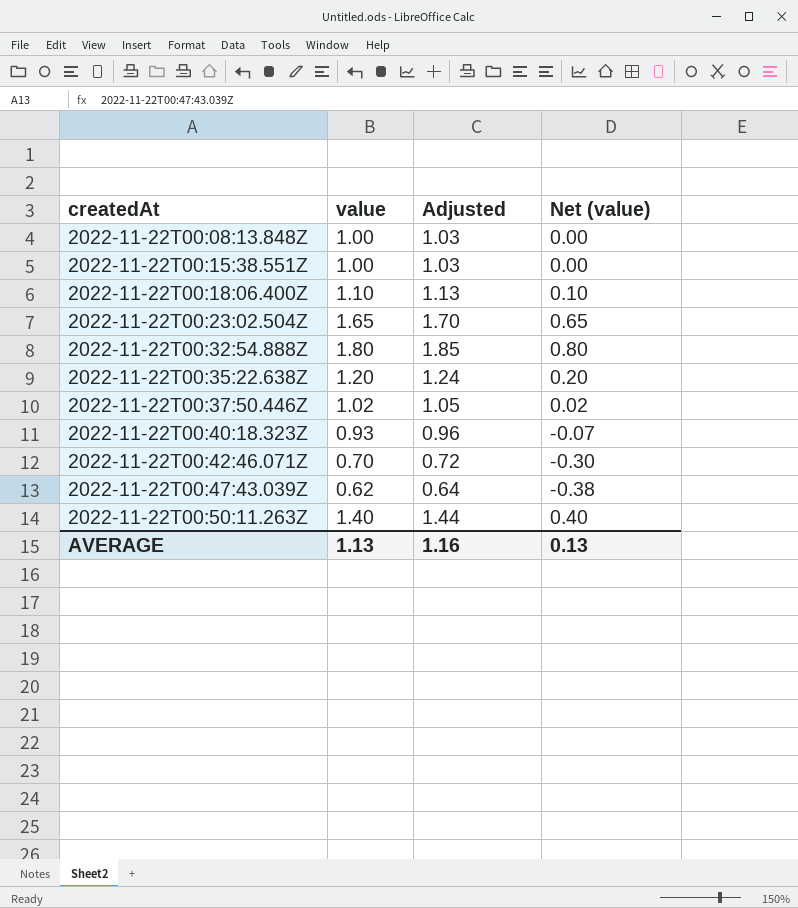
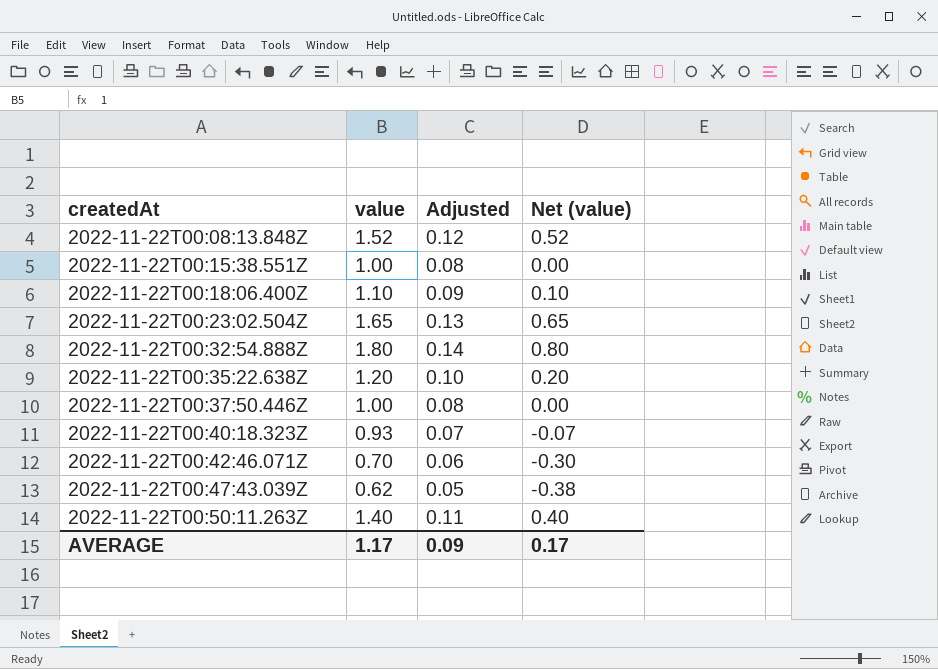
column Adjusted | formula: [value] * 1.03 -> [value] * 0.08
2022-11-22T00:08:13.848Z | value: 1.00 -> 1.52
2022-11-22T00:08:13.848Z | Net (value): 0.00 -> 0.52
2022-11-22T00:37:50.446Z | value: 1.02 -> 1.00
2022-11-22T00:37:50.446Z | Net (value): 0.02 -> 0.00
AVERAGE | value: 1.13 -> 1.17
AVERAGE | Adjusted: 1.16 -> 0.09
AVERAGE | Net (value): 0.13 -> 0.17

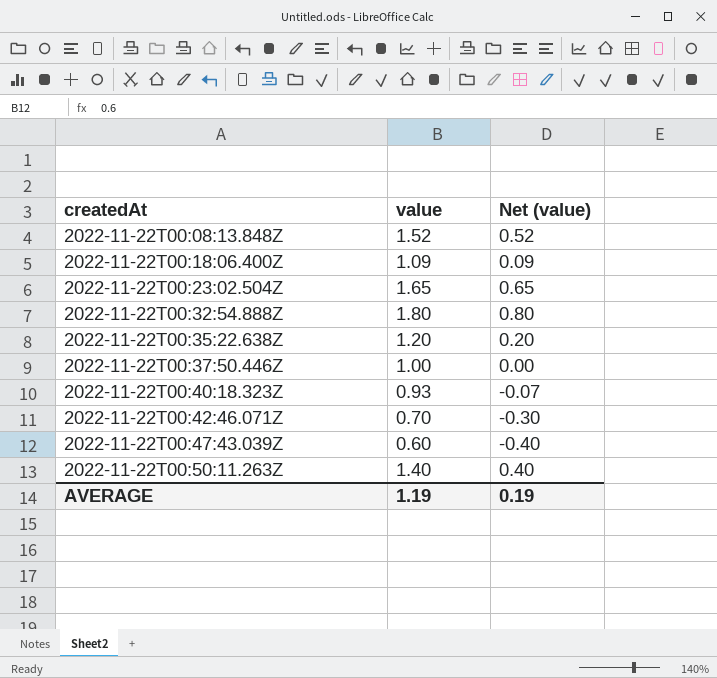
column Adjusted | formula: [value] * 0.08 -> none
row 2022-11-22T00:15:38.551Z: 1.00 | 0.08 | 0.00 -> none
2022-11-22T00:18:06.400Z | value: 1.10 -> 1.09
2022-11-22T00:18:06.400Z | Net (value): 0.10 -> 0.09
2022-11-22T00:47:43.039Z | value: 0.62 -> 0.60
2022-11-22T00:47:43.039Z | Net (value): -0.38 -> -0.40
AVERAGE | value: 1.17 -> 1.19
AVERAGE | Net (value): 0.17 -> 0.19

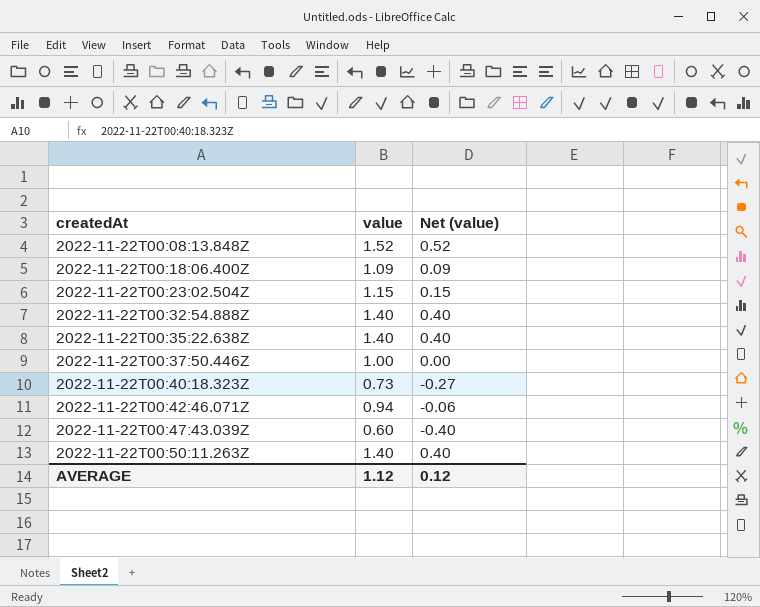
2022-11-22T00:23:02.504Z | value: 1.65 -> 1.15
2022-11-22T00:23:02.504Z | Net (value): 0.65 -> 0.15
2022-11-22T00:32:54.888Z | value: 1.80 -> 1.40
2022-11-22T00:32:54.888Z | Net (value): 0.80 -> 0.40
2022-11-22T00:35:22.638Z | value: 1.20 -> 1.40
2022-11-22T00:35:22.638Z | Net (value): 0.20 -> 0.40
2022-11-22T00:40:18.323Z | value: 0.93 -> 0.73
2022-11-22T00:40:18.323Z | Net (value): -0.07 -> -0.27
2022-11-22T00:42:46.071Z | value: 0.70 -> 0.94
2022-11-22T00:42:46.071Z | Net (value): -0.30 -> -0.06
AVERAGE | value: 1.19 -> 1.12
AVERAGE | Net (value): 0.19 -> 0.12

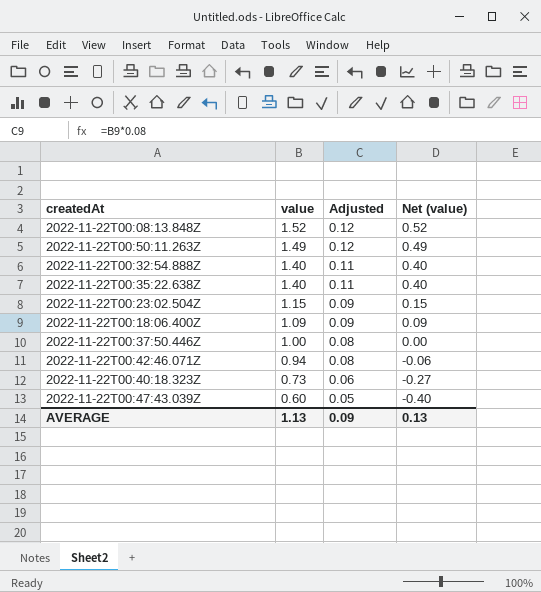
row order: createdAt ascending -> value descending
column Adjusted | formula: none -> [value] * 0.08
2022-11-22T00:50:11.263Z | value: 1.40 -> 1.49
2022-11-22T00:50:11.263Z | Net (value): 0.40 -> 0.49
AVERAGE | value: 1.12 -> 1.13
AVERAGE | Net (value): 0.12 -> 0.13

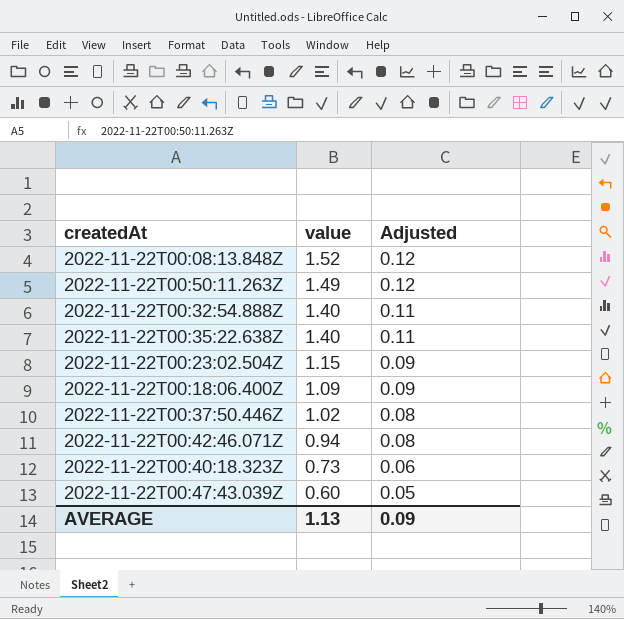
column Net (value) | formula: [value] - 1 -> none
2022-11-22T00:37:50.446Z | value: 1.00 -> 1.02

